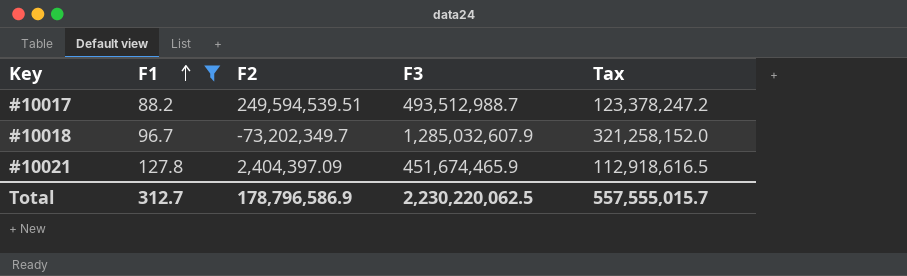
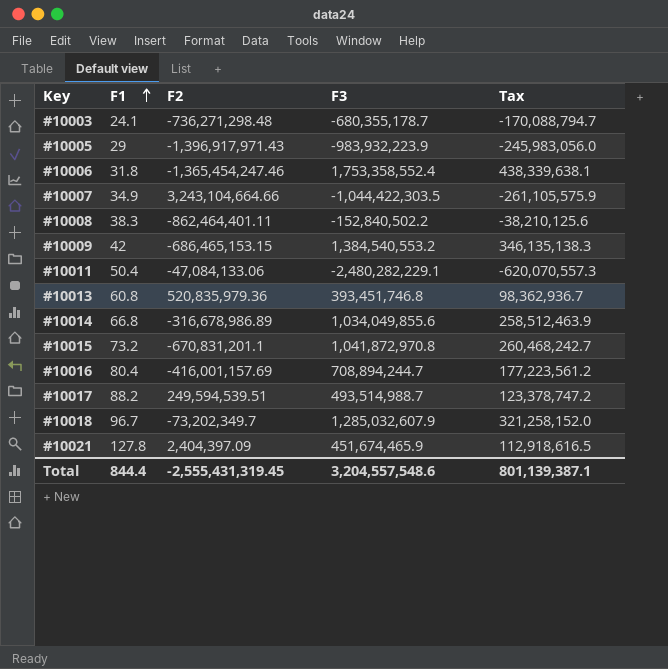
filter: F1 >= 88.2 -> none
#10017 | F3: 493,512,988.7 -> 493,514,988.7
#10017 | Tax: 123,378,247.2 -> 123,378,747.2
Total | F1: 312.7 -> 844.4
Total | F2: 178,796,586.9 -> -2,555,431,319.45
Total | F3: 2,230,220,062.5 -> 3,204,557,548.6
Total | Tax: 557,555,015.7 -> 801,139,387.1

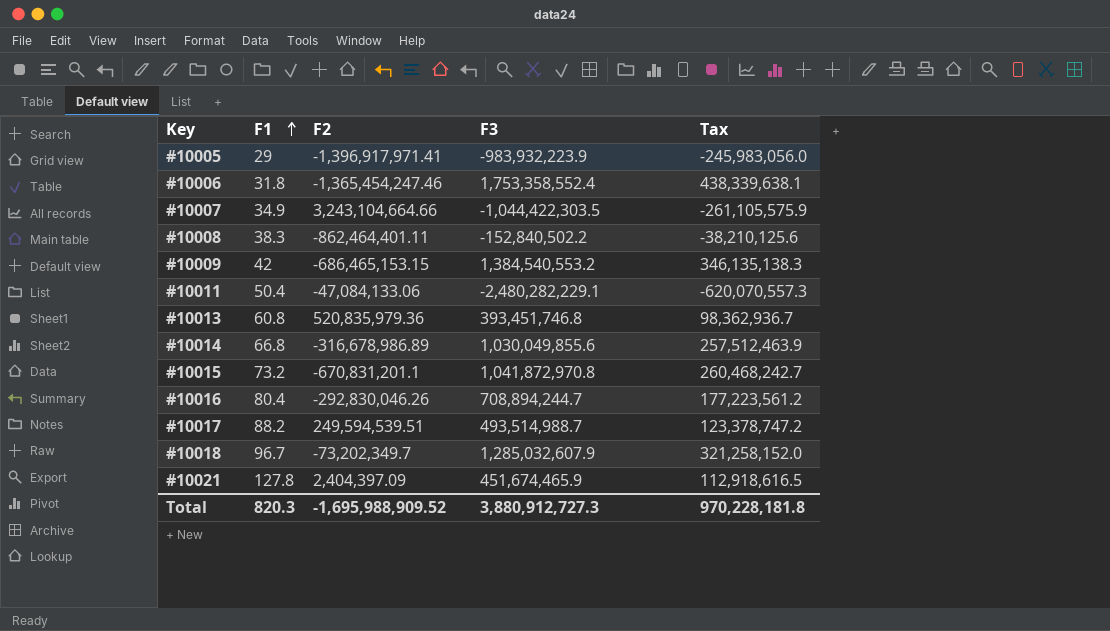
row #10003: 24.1 | -736,271,298.48 | -680,355,178.7 | -170,088,794.7 -> none
#10005 | F2: -1,396,917,971.43 -> -1,396,917,971.41
#10014 | F3: 1,034,049,855.6 -> 1,030,049,855.6
#10014 | Tax: 258,512,463.9 -> 257,512,463.9
#10016 | F2: -416,001,157.69 -> -292,830,046.26
Total | F1: 844.4 -> 820.3
Total | F2: -2,555,431,319.45 -> -1,695,988,909.52
Total | F3: 3,204,557,548.6 -> 3,880,912,727.3
Total | Tax: 801,139,387.1 -> 970,228,181.8

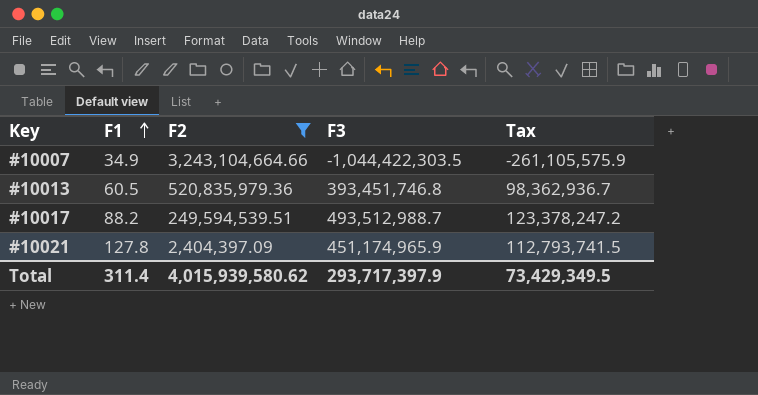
filter: none -> F2 >= 2,404,397.09
#10013 | F1: 60.8 -> 60.5
#10017 | F3: 493,514,988.7 -> 493,512,988.7
#10017 | Tax: 123,378,747.2 -> 123,378,247.2
#10021 | F3: 451,674,465.9 -> 451,174,965.9
#10021 | Tax: 112,918,616.5 -> 112,793,741.5
Total | F1: 820.3 -> 311.4
Total | F2: -1,695,988,909.52 -> 4,015,939,580.62
Total | F3: 3,880,912,727.3 -> 293,717,397.9
Total | Tax: 970,228,181.8 -> 73,429,349.5

